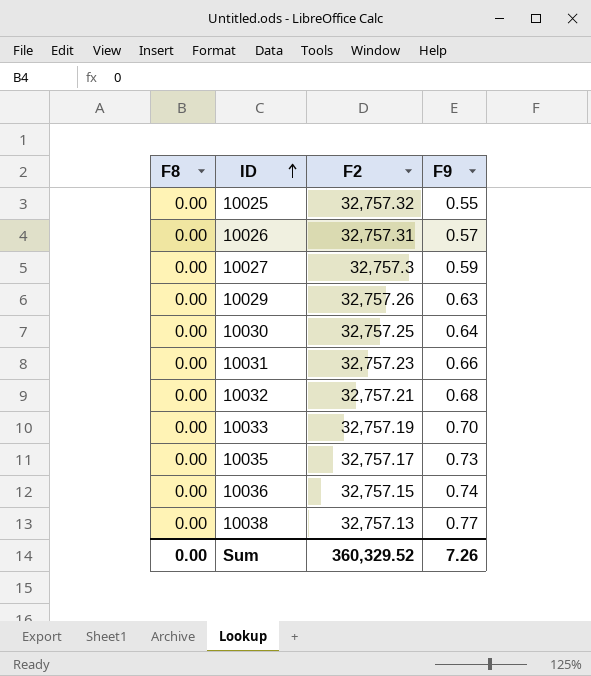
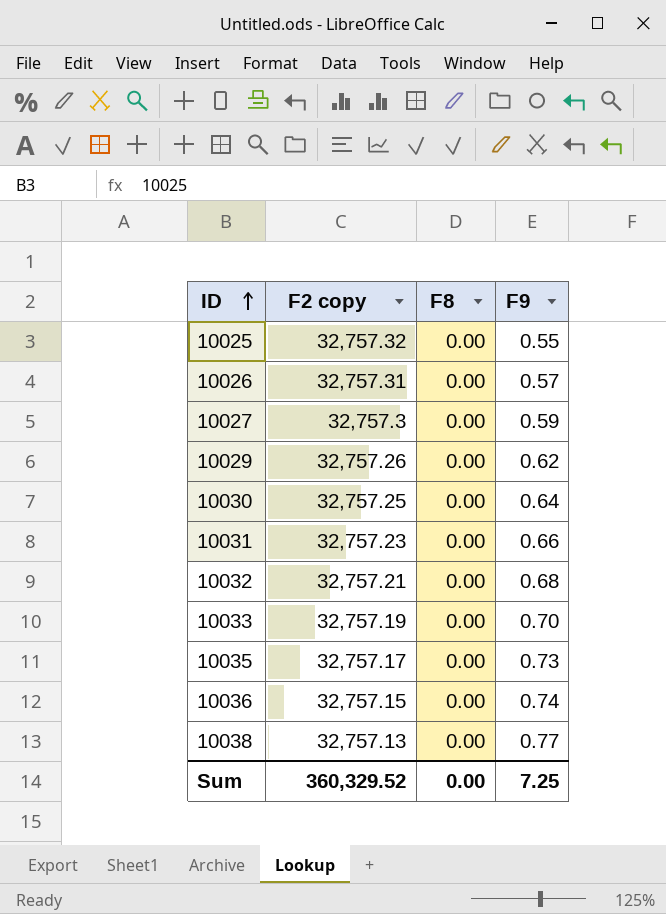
column name: F2 -> F2 copy
column F8 | position: 1 -> 3
10029 | F9: 0.63 -> 0.62
Sum | F9: 7.26 -> 7.25

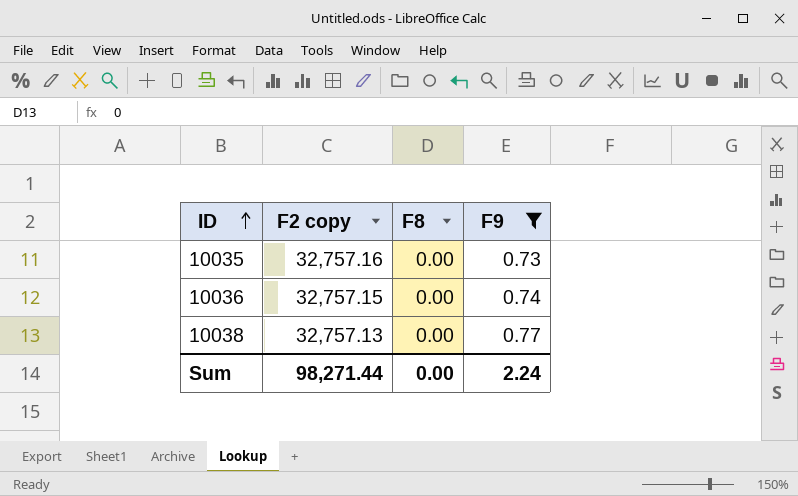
filter: none -> F9 >= 0.73
10035 | F2 copy: 32,757.17 -> 32,757.16
Sum | F2 copy: 360,329.52 -> 98,271.44
Sum | F9: 7.25 -> 2.24

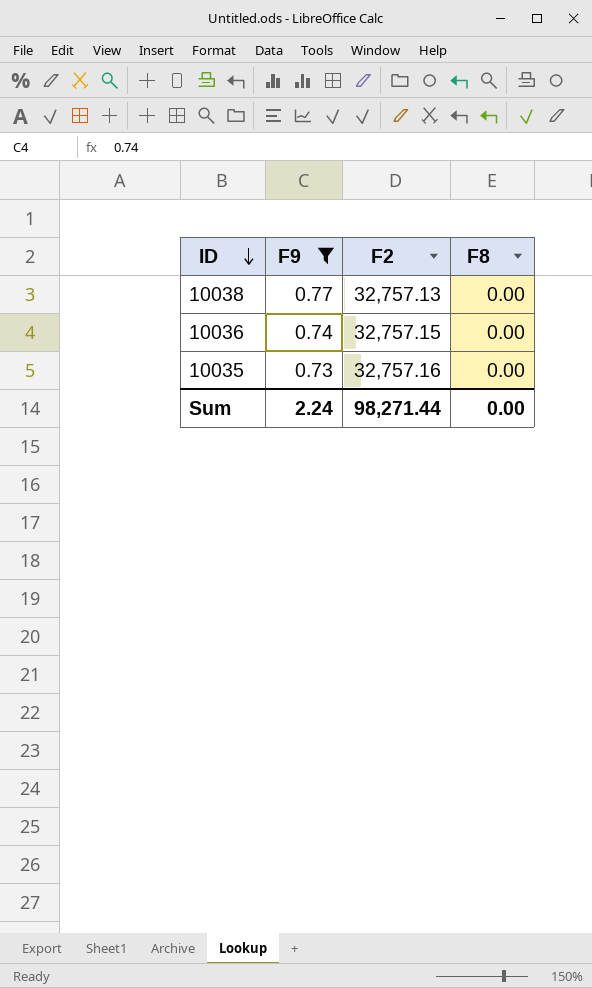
row order: ID ascending -> ID descending
column F9 | position: 4 -> 2
column name: F2 copy -> F2

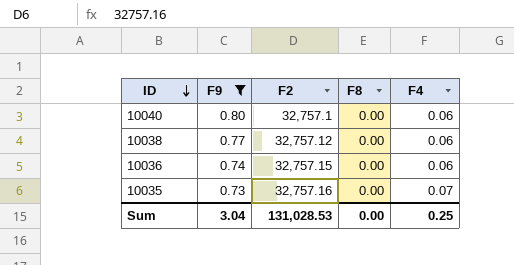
column F4 | position: none -> 5
row 10040: none -> 0.80 | 32,757.1 | 0.00 | 0.06
10038 | F2: 32,757.13 -> 32,757.12
Sum | F9: 2.24 -> 3.04
Sum | F2: 98,271.44 -> 131,028.53

